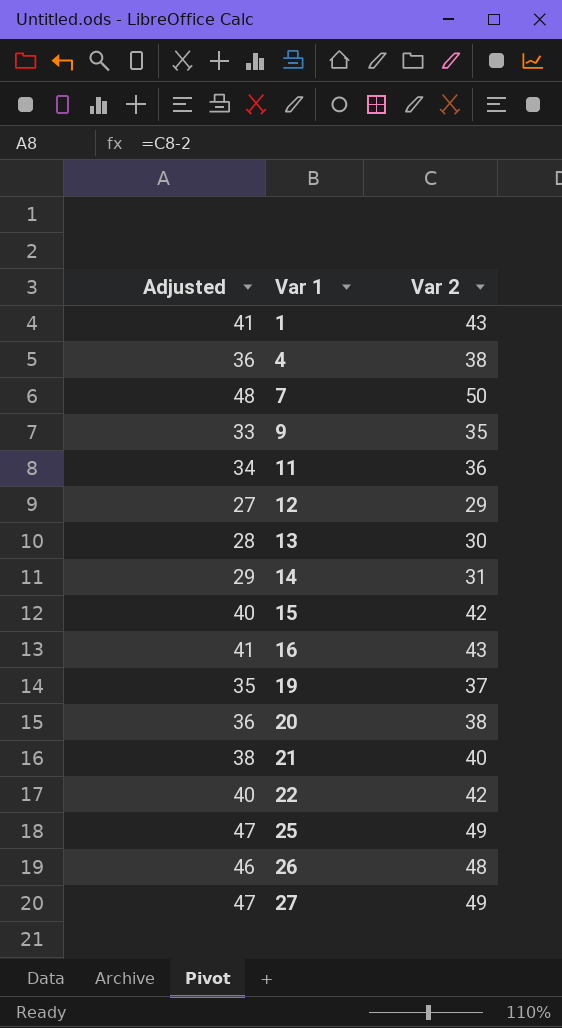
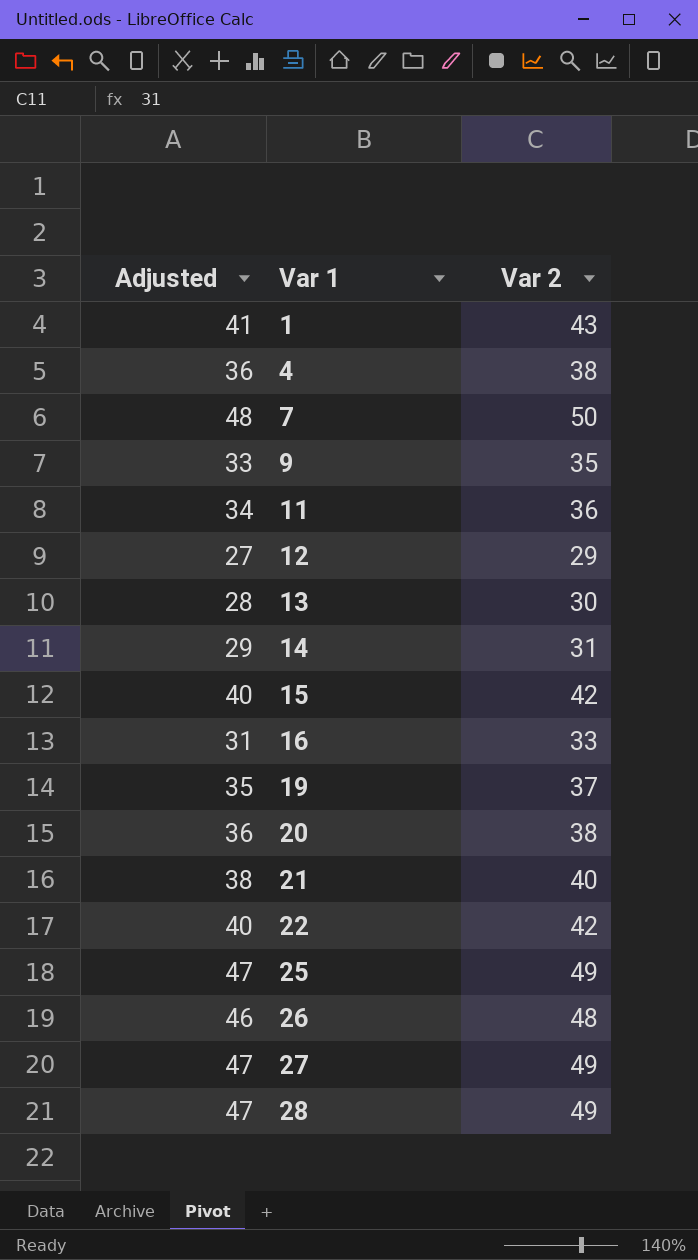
16 | Adjusted: 41 -> 31
16 | Var 2: 43 -> 33
row 28: none -> 47 | 49

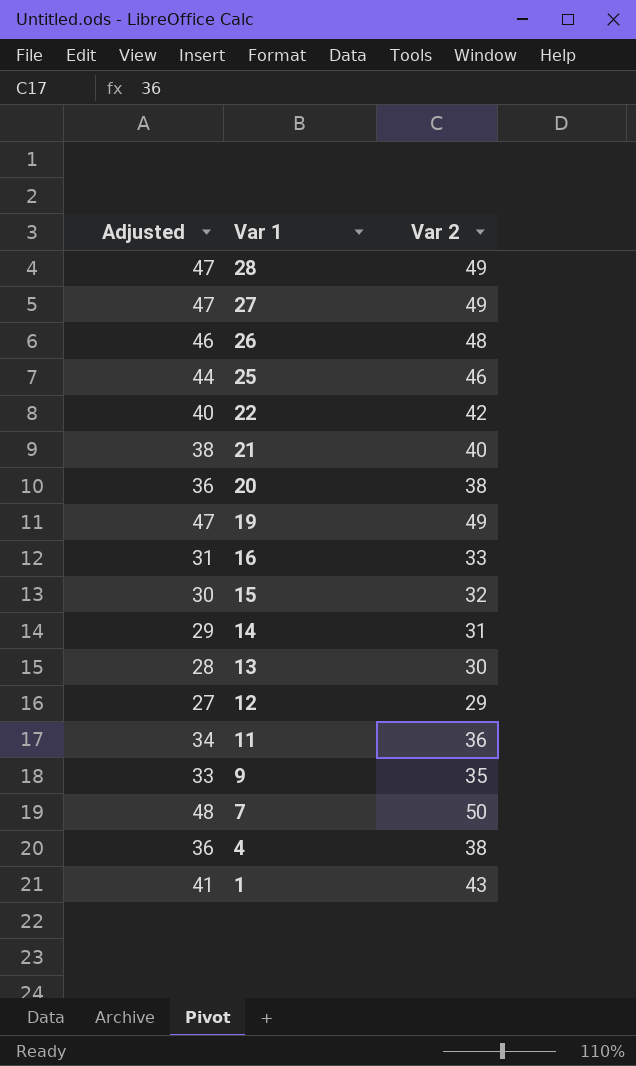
row order: Var 1 ascending -> Var 1 descending
25 | Adjusted: 47 -> 44
25 | Var 2: 49 -> 46
19 | Adjusted: 35 -> 47
19 | Var 2: 37 -> 49
15 | Adjusted: 40 -> 30
15 | Var 2: 42 -> 32

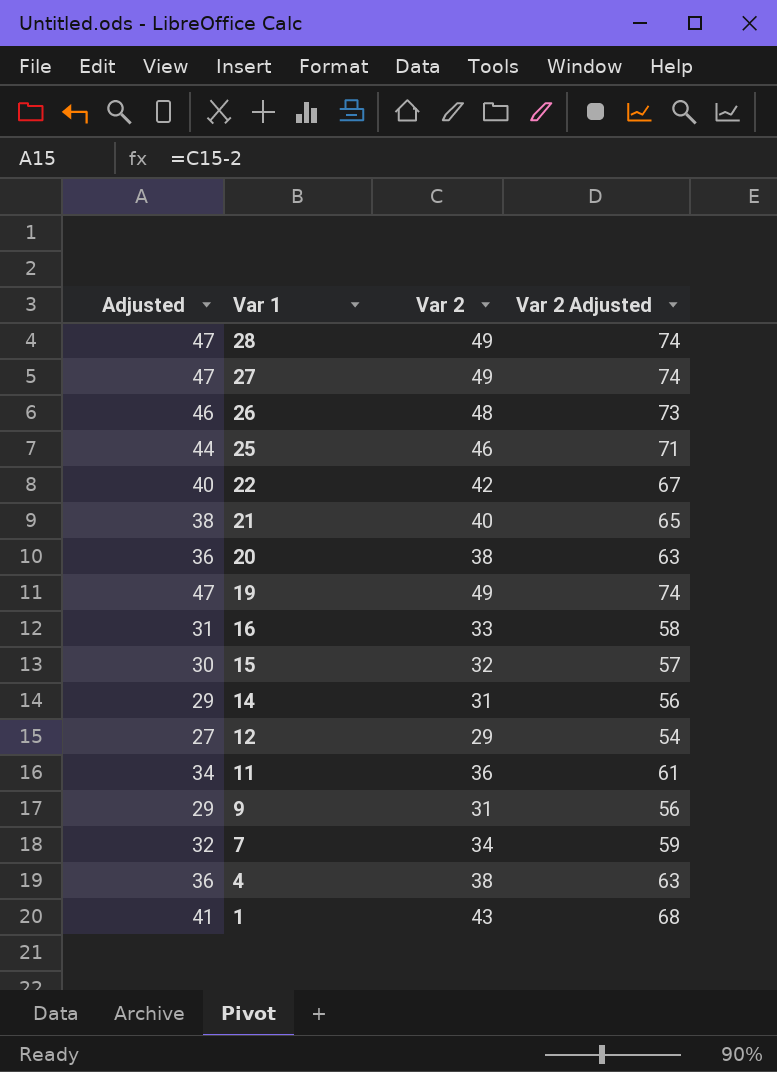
column Var 2 Adjusted | formula: none -> [Var 2] + 25
row 13: 28 | 30 -> none
9 | Adjusted: 33 -> 29
9 | Var 2: 35 -> 31
7 | Adjusted: 48 -> 32
7 | Var 2: 50 -> 34

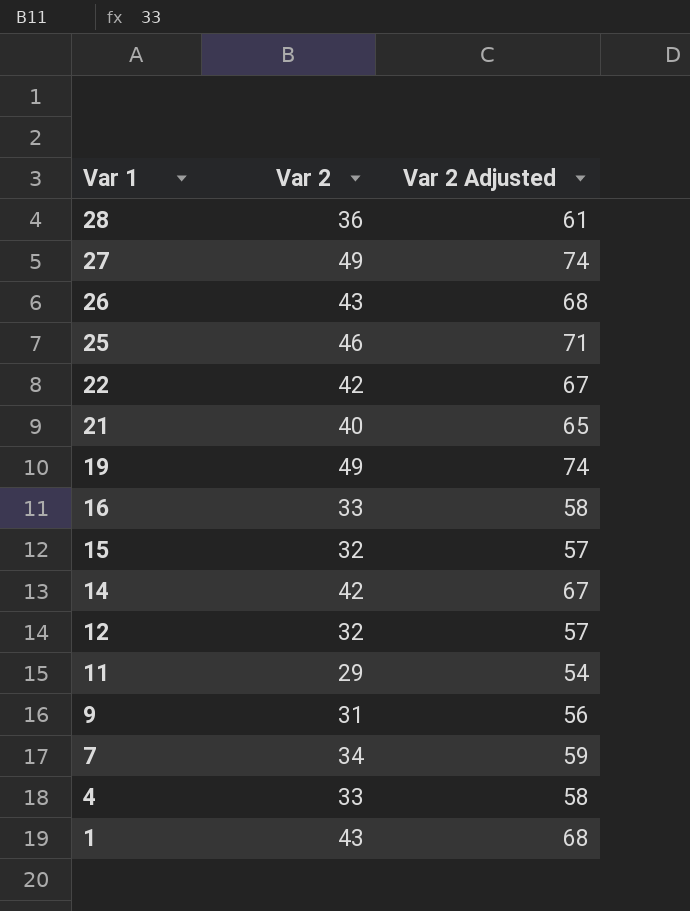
column Adjusted | formula: [Var 2] - 2 -> none
row 20: 36 | 38 | 63 -> none
28 | Var 2: 49 -> 36
28 | Var 2 Adjusted: 74 -> 61
26 | Var 2: 48 -> 43
26 | Var 2 Adjusted: 73 -> 68
14 | Var 2: 31 -> 42
14 | Var 2 Adjusted: 56 -> 67
12 | Var 2: 29 -> 32
12 | Var 2 Adjusted: 54 -> 57
11 | Var 2: 36 -> 29
11 | Var 2 Adjusted: 61 -> 54
4 | Var 2: 38 -> 33
4 | Var 2 Adjusted: 63 -> 58

